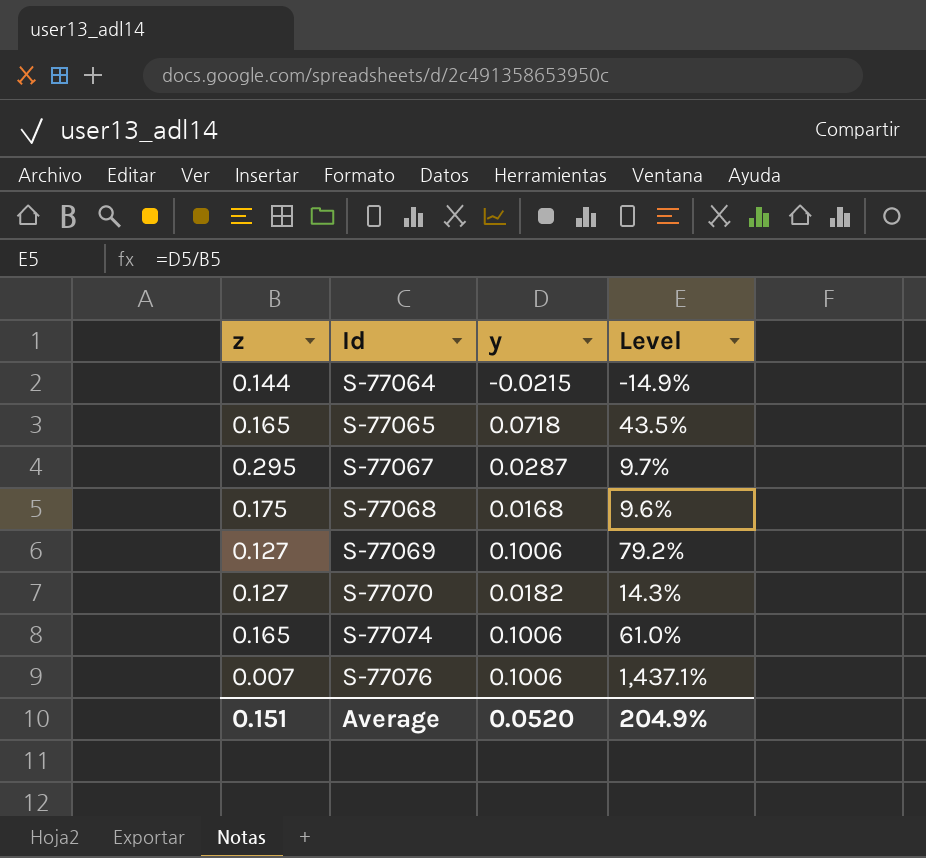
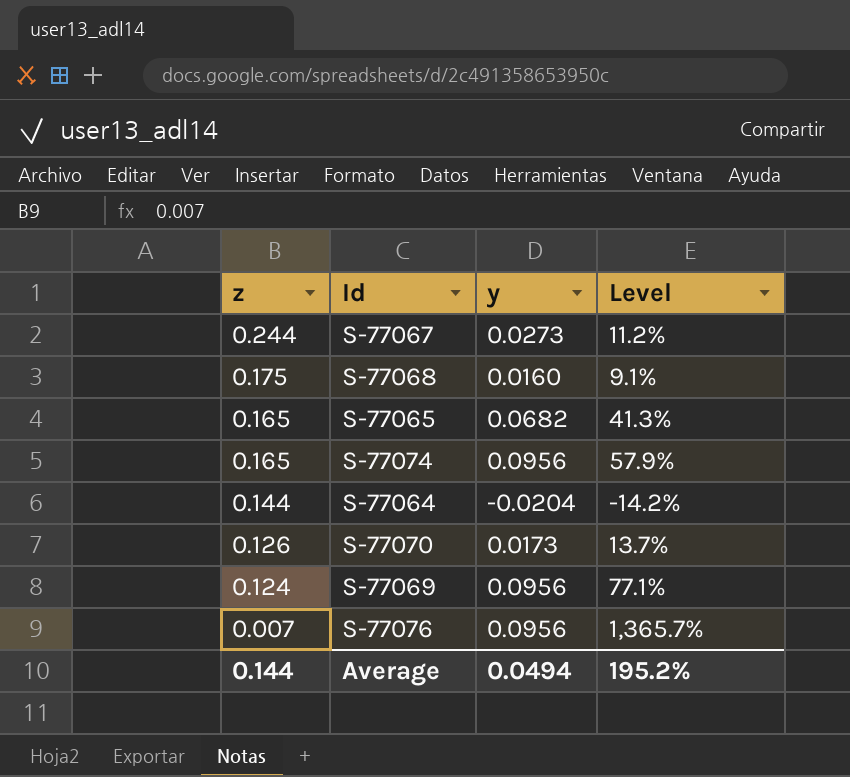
row order: Id ascending -> z descending
S-77067 | z: 0.295 -> 0.244
S-77067 | y: 0.0287 -> 0.0273
S-77067 | Level: 9.7% -> 11.2%
S-77068 | y: 0.0168 -> 0.0160
S-77068 | Level: 9.6% -> 9.1%
S-77065 | y: 0.0718 -> 0.0682
S-77065 | Level: 43.5% -> 41.3%
S-77074 | y: 0.1006 -> 0.0956
S-77074 | Level: 61.0% -> 57.9%
S-77064 | y: -0.0215 -> -0.0204
S-77064 | Level: -14.9% -> -14.2%
S-77070 | z: 0.127 -> 0.126
S-77070 | y: 0.0182 -> 0.0173
S-77070 | Level: 14.3% -> 13.7%
S-77069 | z: 0.127 -> 0.124
S-77069 | y: 0.1006 -> 0.0956
S-77069 | Level: 79.2% -> 77.1%
S-77076 | y: 0.1006 -> 0.0956
S-77076 | Level: 1,437.1% -> 1,365.7%
Average | z: 0.151 -> 0.144
Average | y: 0.0520 -> 0.0494
Average | Level: 204.9% -> 195.2%

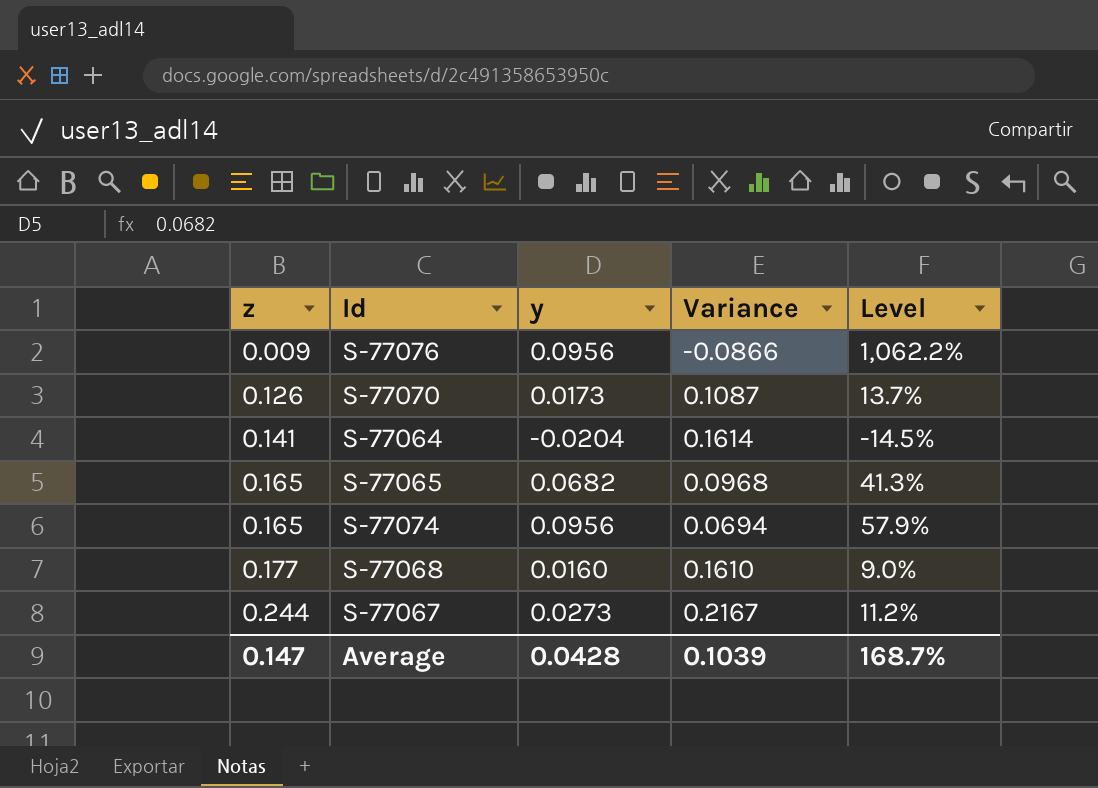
row order: z descending -> z ascending
column Variance | formula: none -> [z] - [y]
row S-77069: 0.124 | 0.0956 | 77.1% -> none
S-77076 | z: 0.007 -> 0.009
S-77076 | Level: 1,365.7% -> 1,062.2%
S-77064 | z: 0.144 -> 0.141
S-77064 | Level: -14.2% -> -14.5%
S-77068 | z: 0.175 -> 0.177
S-77068 | Level: 9.1% -> 9.0%
Average | z: 0.144 -> 0.147
Average | y: 0.0494 -> 0.0428
Average | Level: 195.2% -> 168.7%

